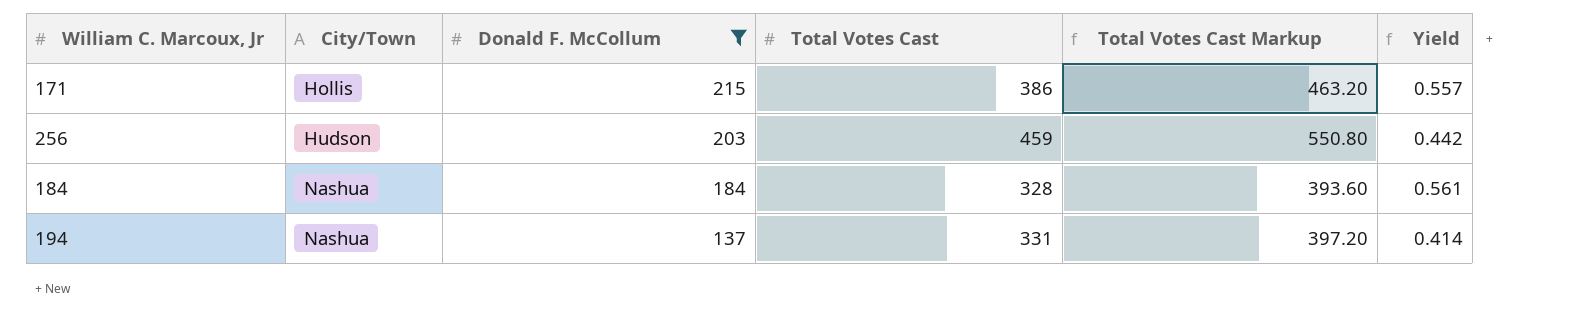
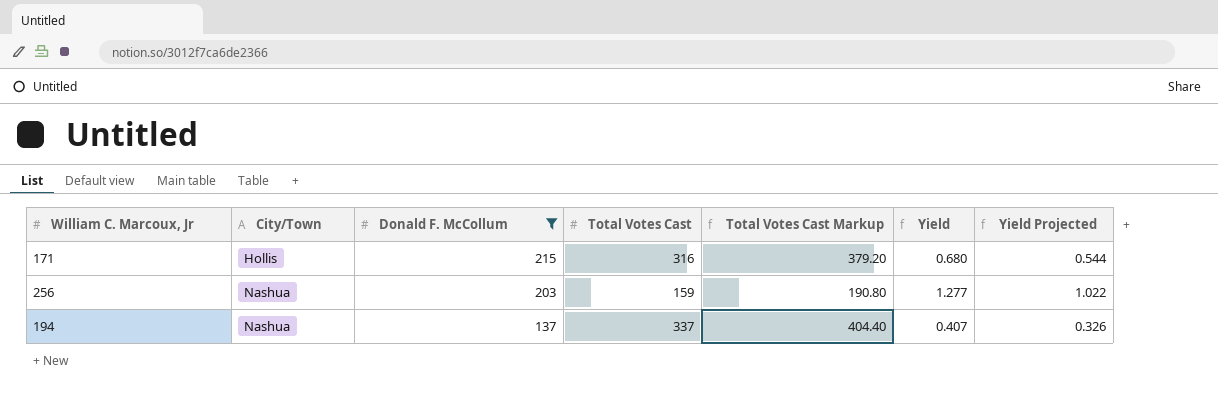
column Yield Projected | formula: none -> [Yield] * 0.8
row 184: Nashua | 184 | 328 | 393.60 | 0.561 -> none
171 | Total Votes Cast: 386 -> 316
171 | Total Votes Cast Markup: 463.20 -> 379.20
171 | Yield: 0.557 -> 0.680
256 | City/Town: Hudson -> Nashua
256 | Total Votes Cast: 459 -> 159
256 | Total Votes Cast Markup: 550.80 -> 190.80
256 | Yield: 0.442 -> 1.277
194 | Total Votes Cast: 331 -> 337
194 | Total Votes Cast Markup: 397.20 -> 404.40
194 | Yield: 0.414 -> 0.407

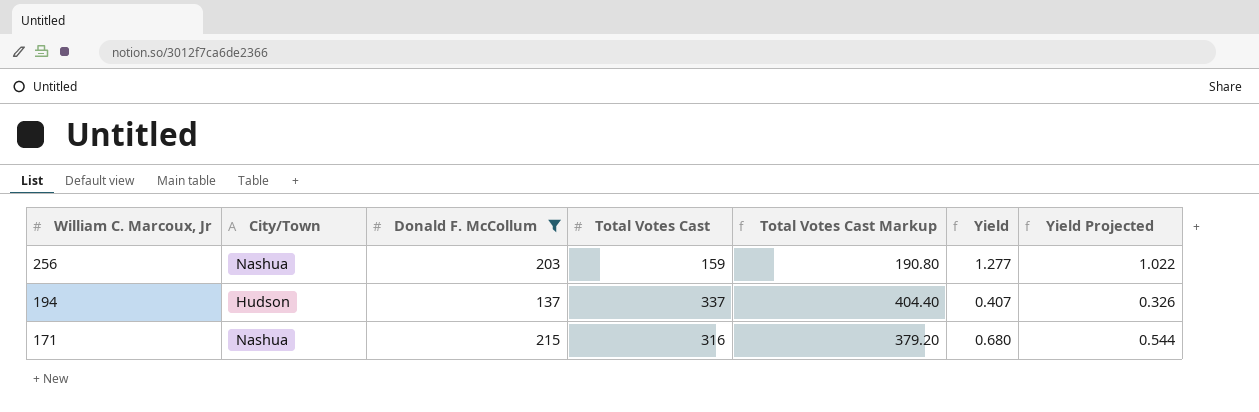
row order: City/Town ascending -> William C. Marcoux, Jr descending
194 | City/Town: Nashua -> Hudson
171 | City/Town: Hollis -> Nashua

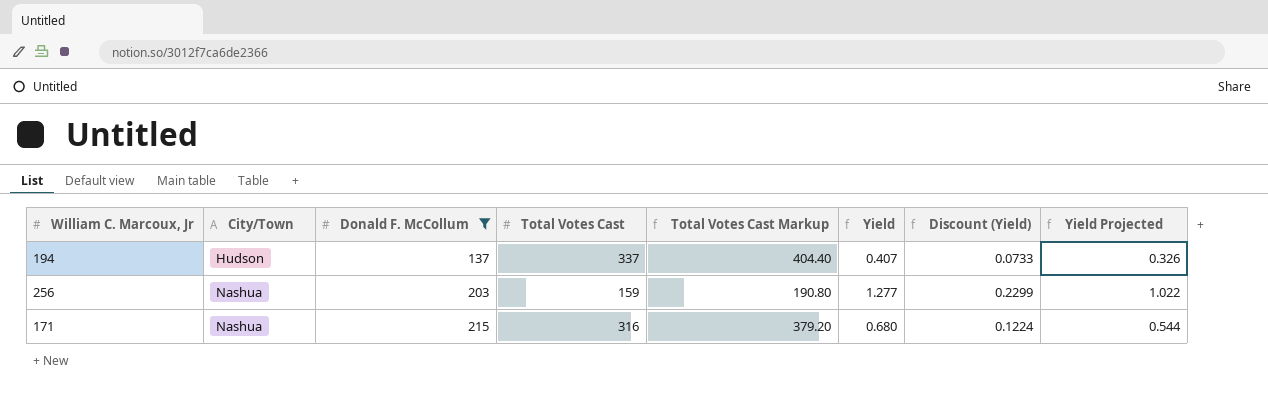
row order: William C. Marcoux, Jr descending -> City/Town ascending
column Discount (Yield) | formula: none -> [Yield] * 0.18

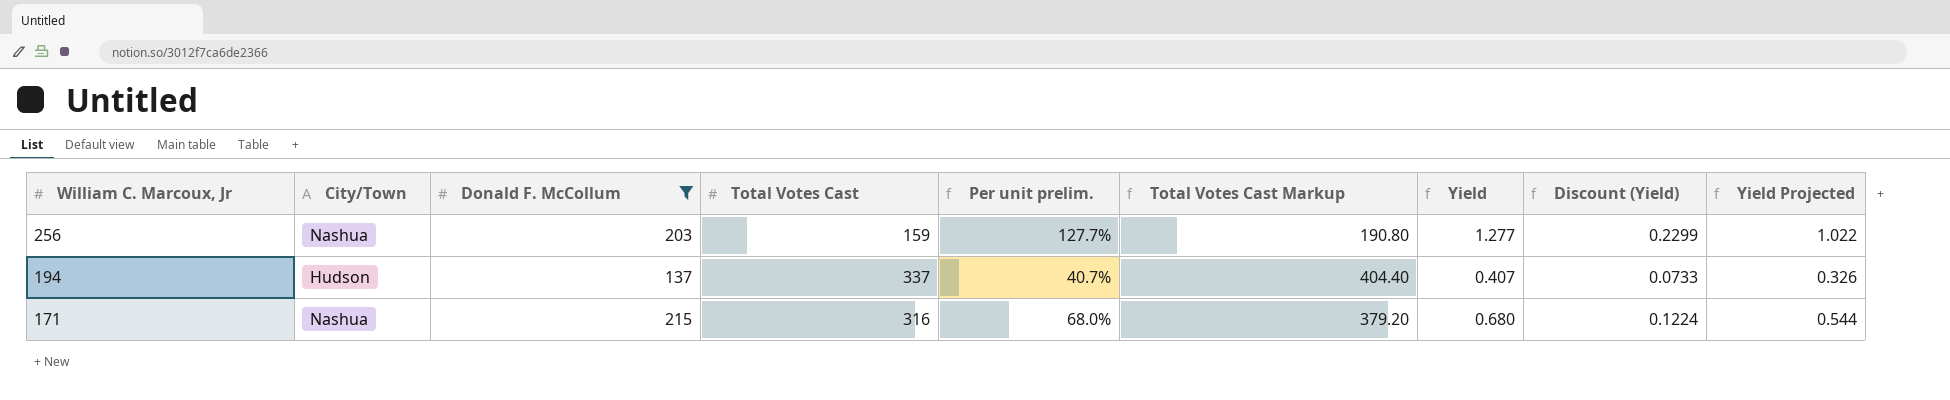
row order: City/Town ascending -> William C. Marcoux, Jr descending
column Per unit prelim. | formula: none -> [Donald F. McCollum] / [Total Votes Cast]

